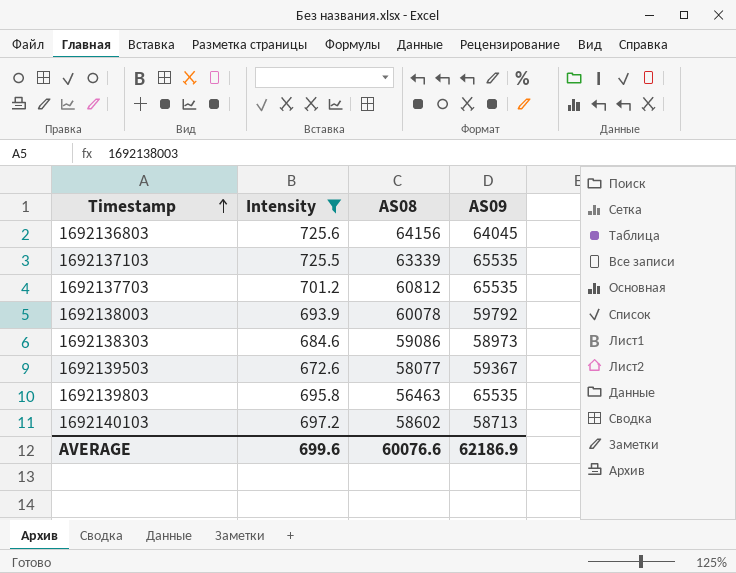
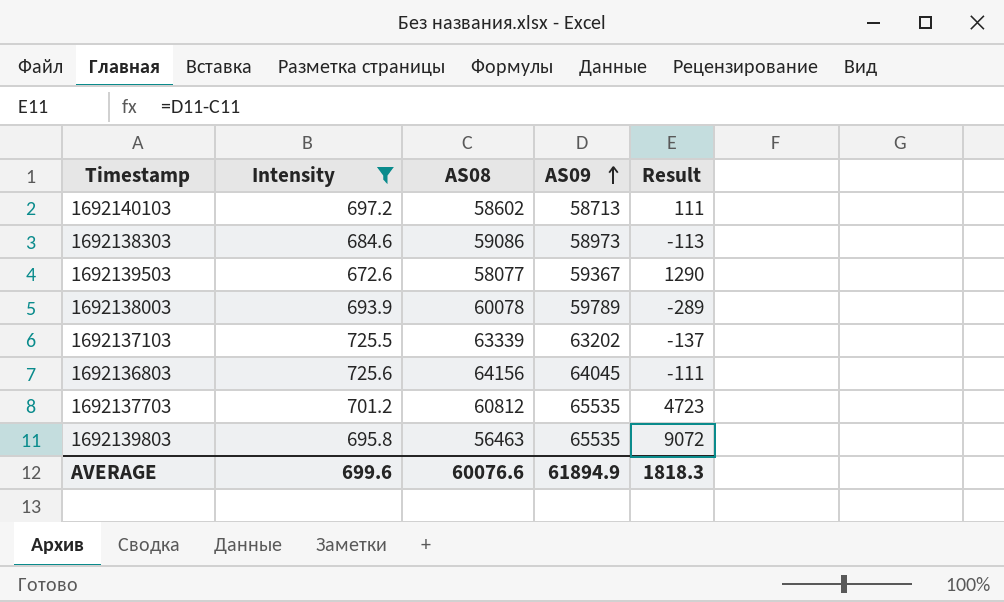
row order: Timestamp ascending -> AS09 ascending
column Result | formula: none -> [AS09] - [AS08]
1692138003 | AS09: 59792 -> 59789
1692137103 | AS09: 65535 -> 63202
AVERAGE | AS09: 62186.9 -> 61894.9

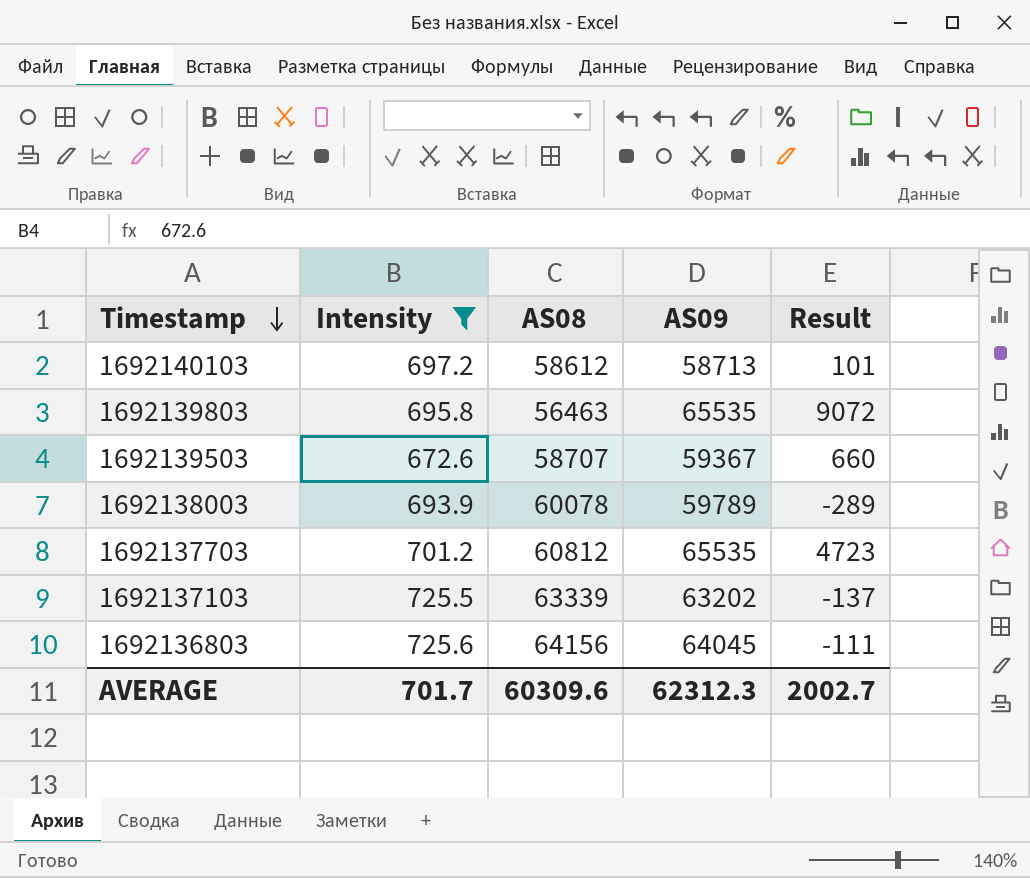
row order: AS09 ascending -> Timestamp descending
row 1692138303: 684.6 | 59086 | 58973 | -113 -> none
1692140103 | AS08: 58602 -> 58612
1692140103 | Result: 111 -> 101
1692139503 | AS08: 58077 -> 58707
1692139503 | Result: 1290 -> 660
AVERAGE | Intensity: 699.6 -> 701.7
AVERAGE | AS08: 60076.6 -> 60309.6
AVERAGE | AS09: 61894.9 -> 62312.3
AVERAGE | Result: 1818.3 -> 2002.7

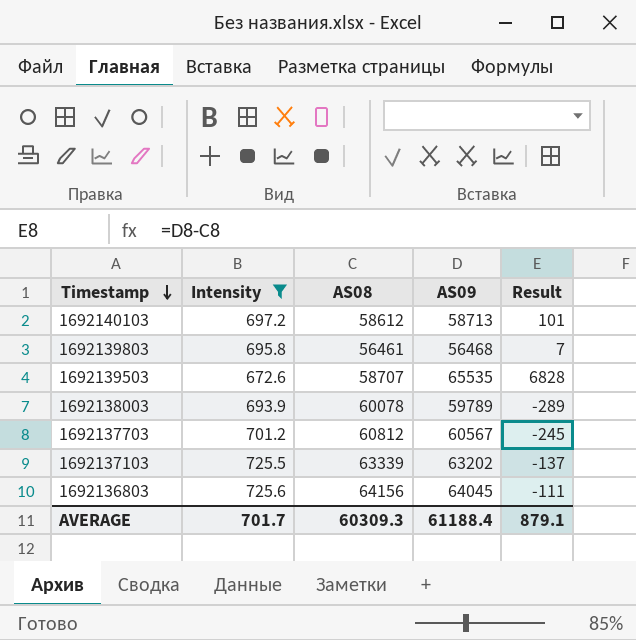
1692139803 | AS08: 56463 -> 56461
1692139803 | AS09: 65535 -> 56468
1692139803 | Result: 9072 -> 7
1692139503 | AS09: 59367 -> 65535
1692139503 | Result: 660 -> 6828
1692137703 | AS09: 65535 -> 60567
1692137703 | Result: 4723 -> -245
AVERAGE | AS08: 60309.6 -> 60309.3
AVERAGE | AS09: 62312.3 -> 61188.4
AVERAGE | Result: 2002.7 -> 879.1

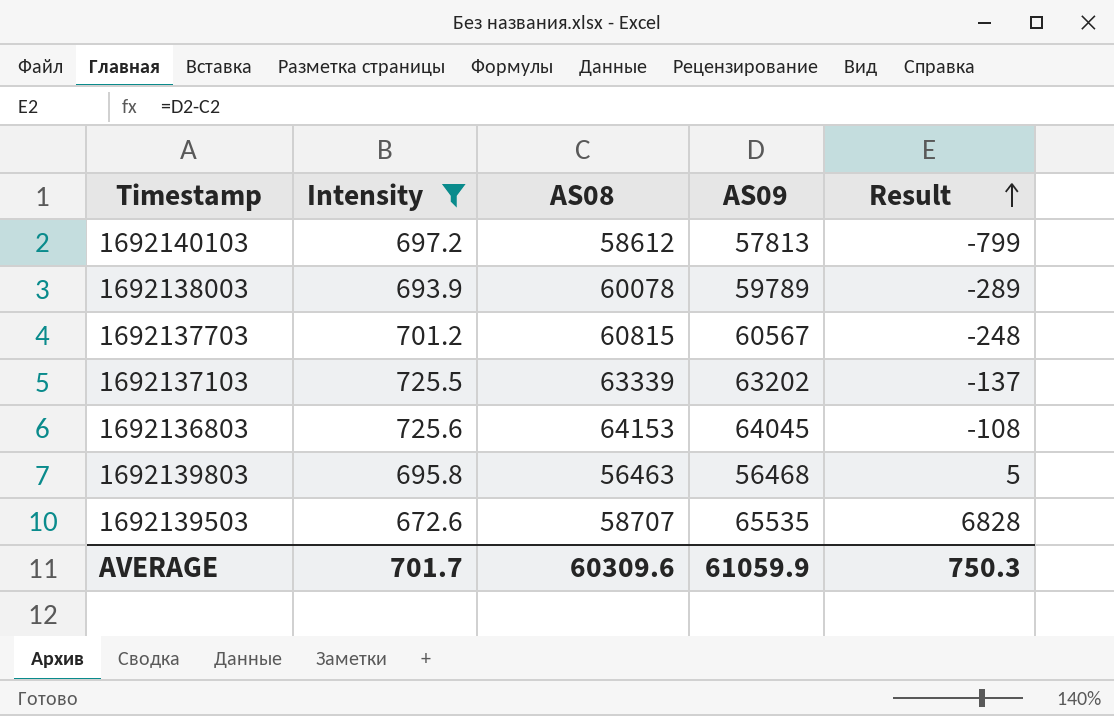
row order: Timestamp descending -> Result ascending
1692140103 | AS09: 58713 -> 57813
1692140103 | Result: 101 -> -799
1692137703 | AS08: 60812 -> 60815
1692137703 | Result: -245 -> -248
1692136803 | AS08: 64156 -> 64153
1692136803 | Result: -111 -> -108
1692139803 | AS08: 56461 -> 56463
1692139803 | Result: 7 -> 5
AVERAGE | AS08: 60309.3 -> 60309.6
AVERAGE | AS09: 61188.4 -> 61059.9
AVERAGE | Result: 879.1 -> 750.3

